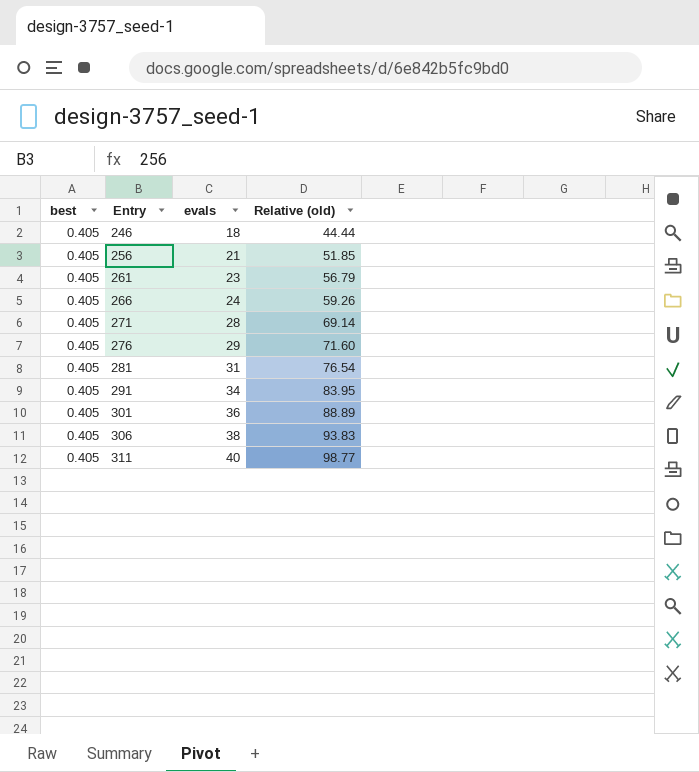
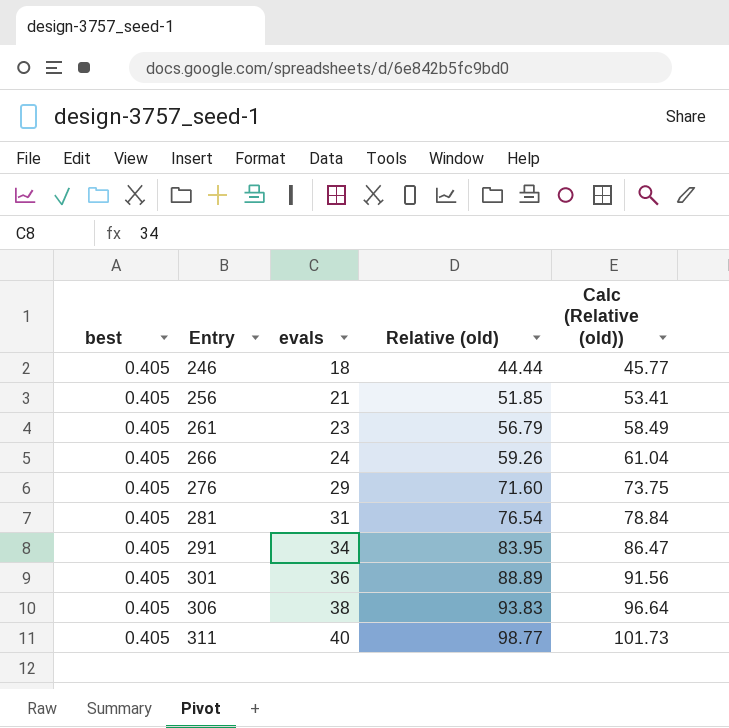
column Calc (Relative (old)) | formula: none -> [Relative (old)] * 1.03
row 271: 0.405 | 28 | 69.14 -> none

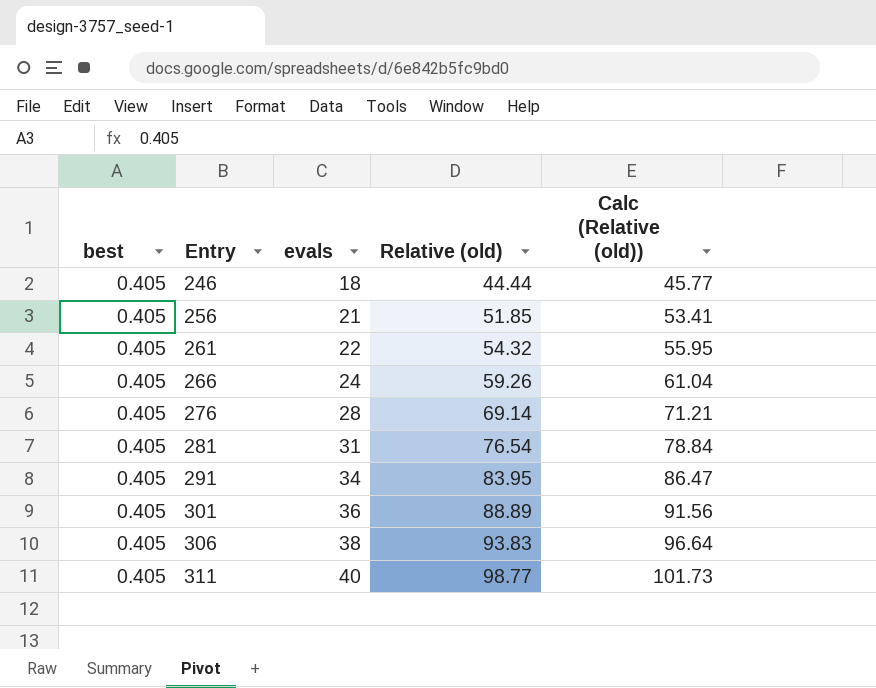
261 | evals: 23 -> 22
261 | Relative (old): 56.79 -> 54.32
261 | Calc (Relative (old)): 58.49 -> 55.95
276 | evals: 29 -> 28
276 | Relative (old): 71.60 -> 69.14
276 | Calc (Relative (old)): 73.75 -> 71.21

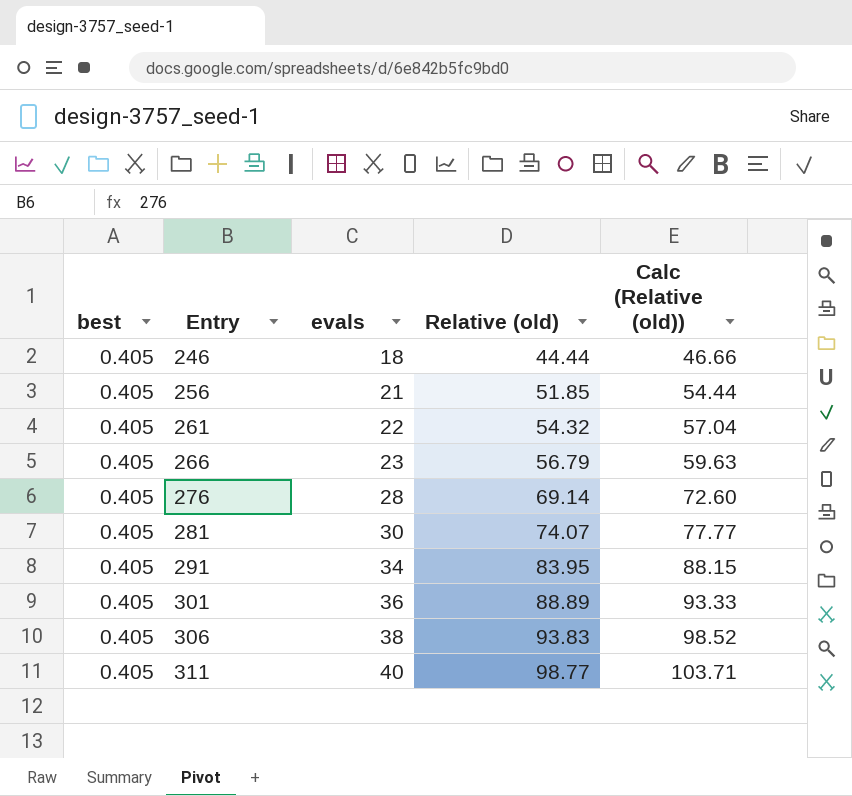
column Calc (Relative (old)) | formula: [Relative (old)] * 1.03 -> [Relative (old)] * 1.05
266 | evals: 24 -> 23
266 | Relative (old): 59.26 -> 56.79
281 | evals: 31 -> 30
281 | Relative (old): 76.54 -> 74.07

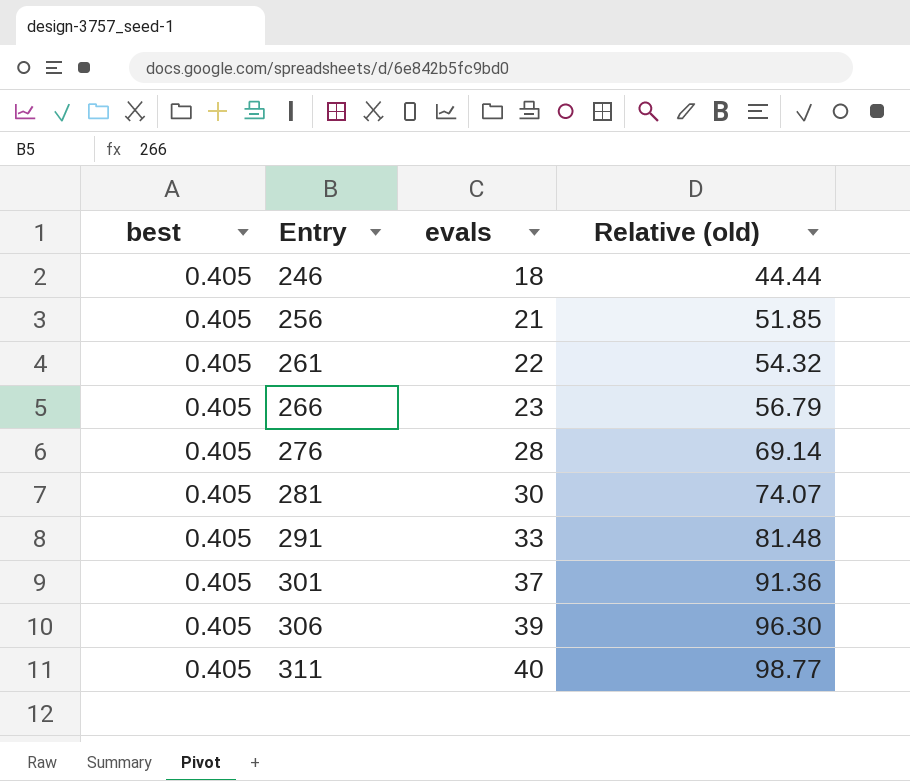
column Calc (Relative (old)) | formula: [Relative (old)] * 1.05 -> none
291 | evals: 34 -> 33
291 | Relative (old): 83.95 -> 81.48
301 | evals: 36 -> 37
301 | Relative (old): 88.89 -> 91.36
306 | evals: 38 -> 39
306 | Relative (old): 93.83 -> 96.30

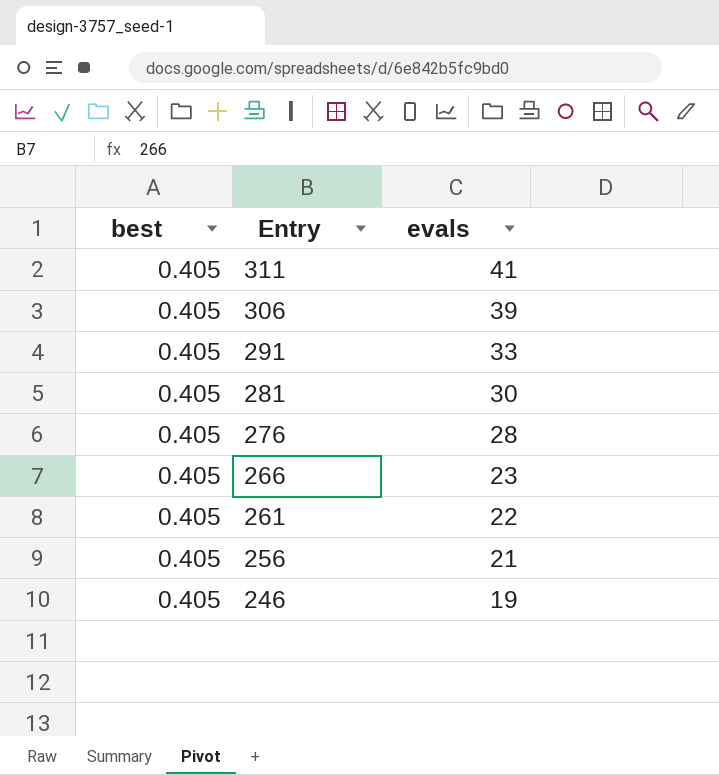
row order: Entry ascending -> Entry descending
column Relative (old) | formula: [evals] / [best] -> none
row 301: 0.405 | 37 | 91.36 -> none
311 | evals: 40 -> 41
246 | evals: 18 -> 19

